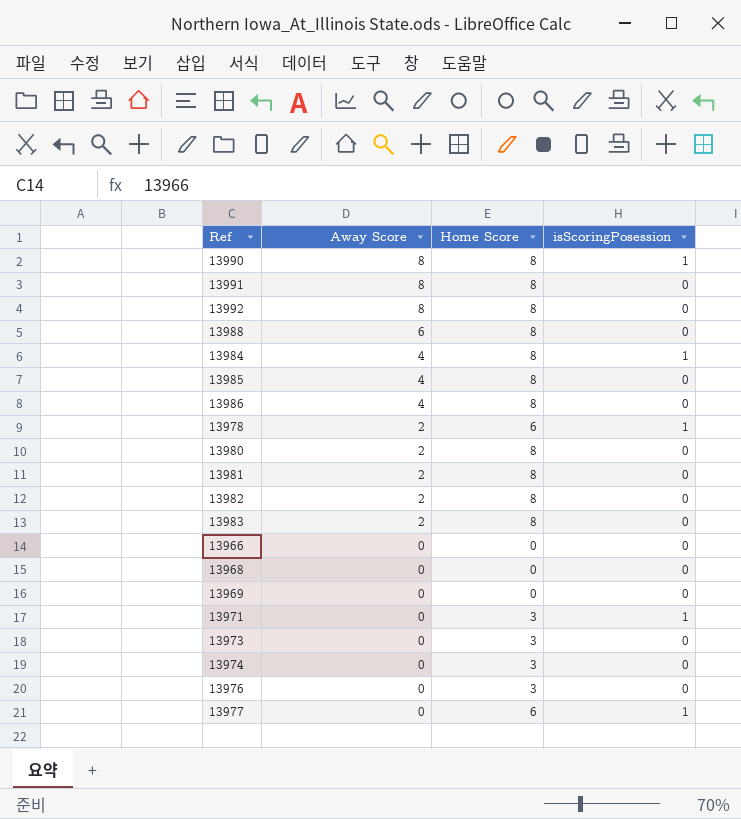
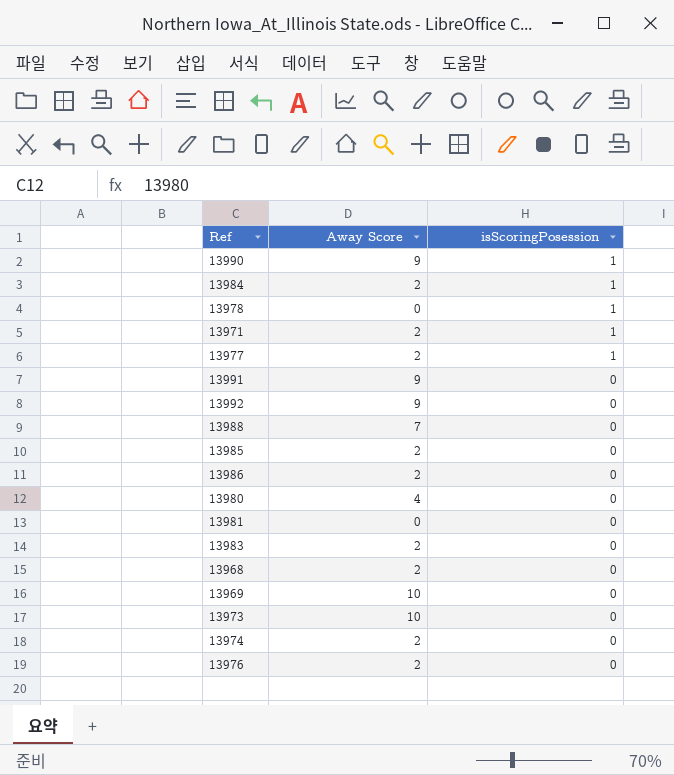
row order: Away Score descending -> isScoringPosession descending
column Home Score | position: 3 -> none
row 13982: 2 | 8 | 0 -> none
row 13966: 0 | 0 | 0 -> none
13990 | Away Score: 8 -> 9
13984 | Away Score: 4 -> 2
13978 | Away Score: 2 -> 0
13971 | Away Score: 0 -> 2
13977 | Away Score: 0 -> 2
13991 | Away Score: 8 -> 9
13992 | Away Score: 8 -> 9
13988 | Away Score: 6 -> 7
13985 | Away Score: 4 -> 2
13986 | Away Score: 4 -> 2
13980 | Away Score: 2 -> 4
13981 | Away Score: 2 -> 0
13968 | Away Score: 0 -> 2
13969 | Away Score: 0 -> 10
13973 | Away Score: 0 -> 10
13974 | Away Score: 0 -> 2
13976 | Away Score: 0 -> 2

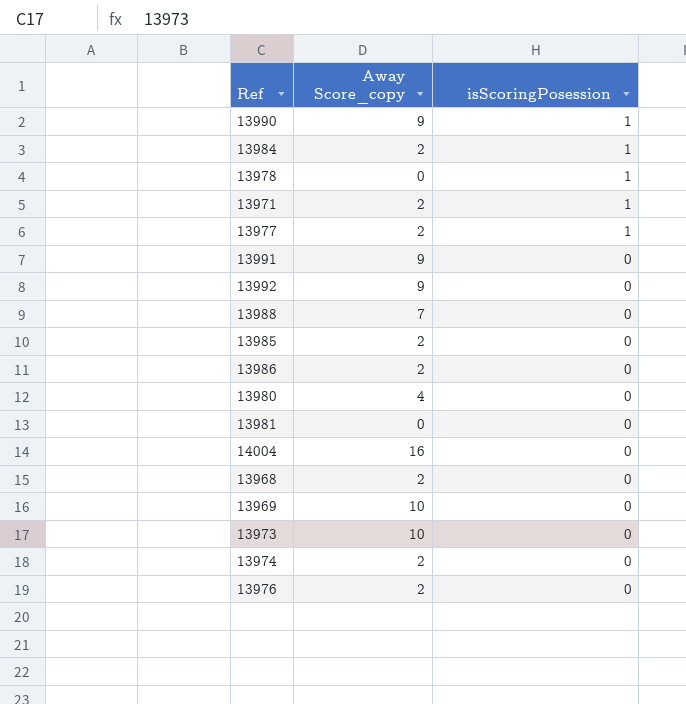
column name: Away Score -> Away Score_copy
row 13983: 2 | 0 -> none
row 14004: none -> 16 | 0

